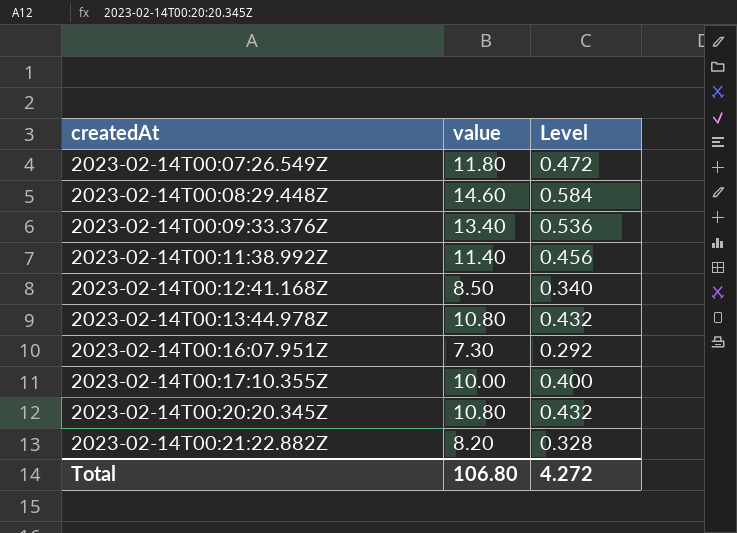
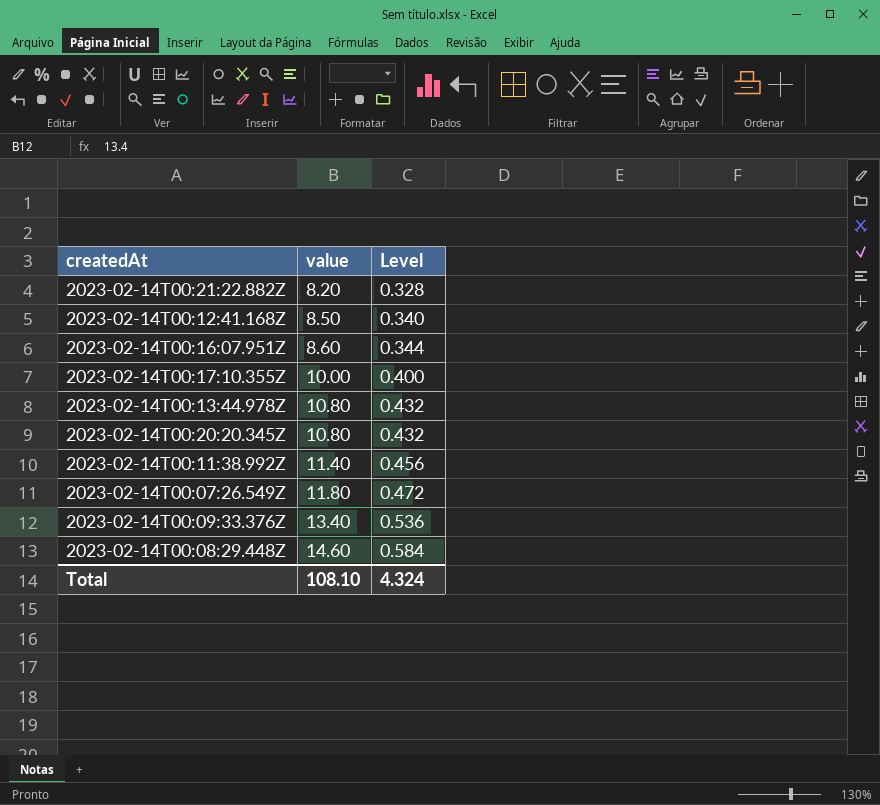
row order: createdAt ascending -> value ascending
2023-02-14T00:16:07.951Z | value: 7.30 -> 8.60
2023-02-14T00:16:07.951Z | Level: 0.292 -> 0.344
Total | value: 106.80 -> 108.10
Total | Level: 4.272 -> 4.324

